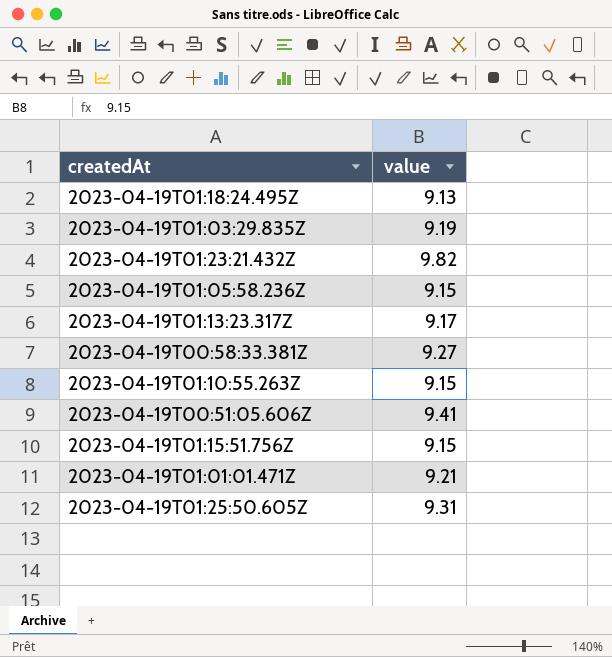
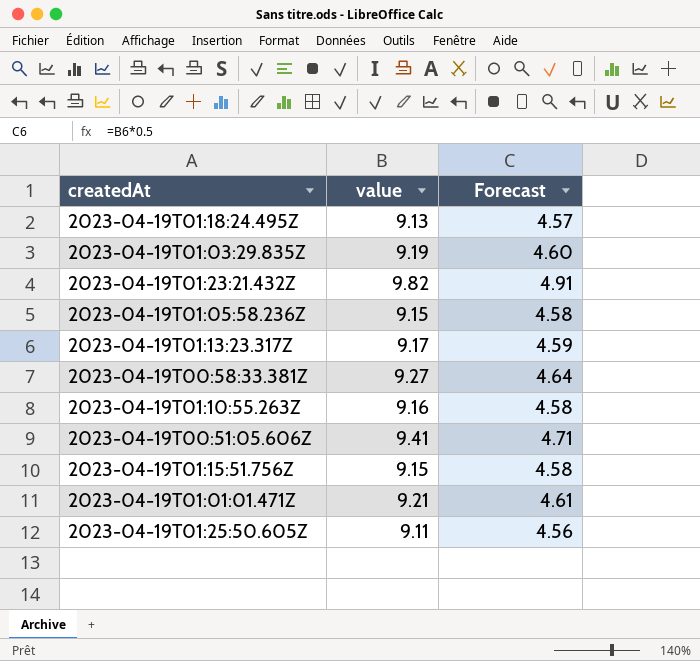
column Forecast | formula: none -> [value] * 0.5
2023-04-19T01:10:55.263Z | value: 9.15 -> 9.16
2023-04-19T01:25:50.605Z | value: 9.31 -> 9.11

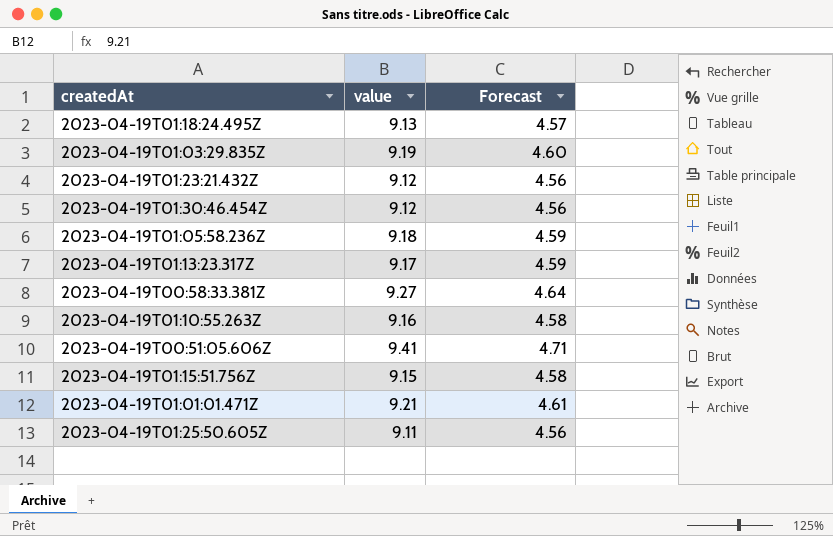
2023-04-19T01:23:21.432Z | value: 9.82 -> 9.12
2023-04-19T01:23:21.432Z | Forecast: 4.91 -> 4.56
row 2023-04-19T01:30:46.454Z: none -> 9.12 | 4.56
2023-04-19T01:05:58.236Z | value: 9.15 -> 9.18
2023-04-19T01:05:58.236Z | Forecast: 4.58 -> 4.59

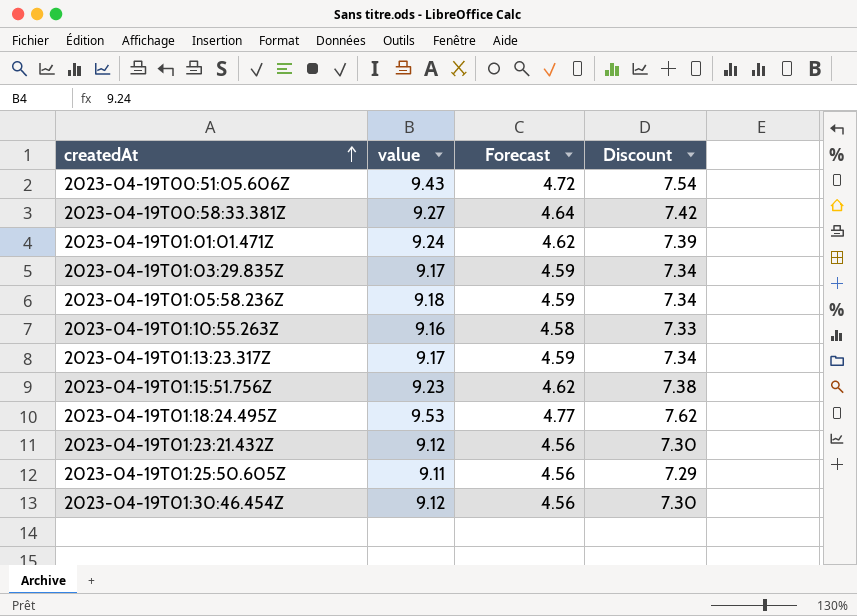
row order: none -> createdAt ascending
column Discount | formula: none -> [value] * 0.8
2023-04-19T00:51:05.606Z | value: 9.41 -> 9.43
2023-04-19T00:51:05.606Z | Forecast: 4.71 -> 4.72
2023-04-19T01:01:01.471Z | value: 9.21 -> 9.24
2023-04-19T01:01:01.471Z | Forecast: 4.61 -> 4.62
2023-04-19T01:03:29.835Z | value: 9.19 -> 9.17
2023-04-19T01:03:29.835Z | Forecast: 4.60 -> 4.59
2023-04-19T01:15:51.756Z | value: 9.15 -> 9.23
2023-04-19T01:15:51.756Z | Forecast: 4.58 -> 4.62
2023-04-19T01:18:24.495Z | value: 9.13 -> 9.53
2023-04-19T01:18:24.495Z | Forecast: 4.57 -> 4.77

